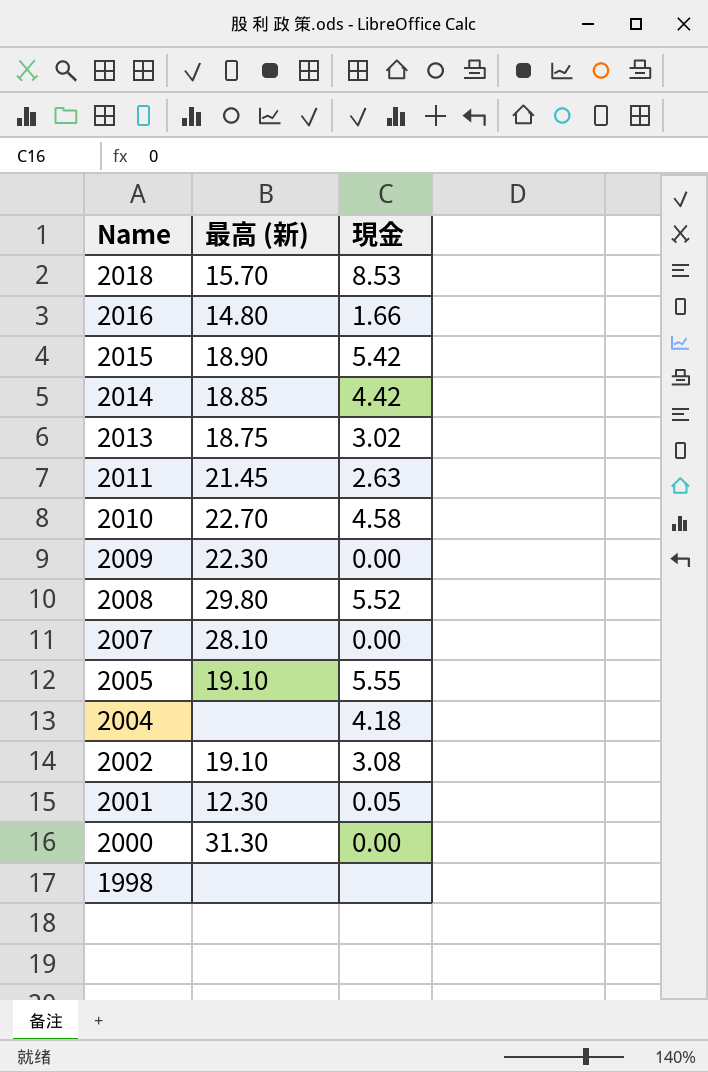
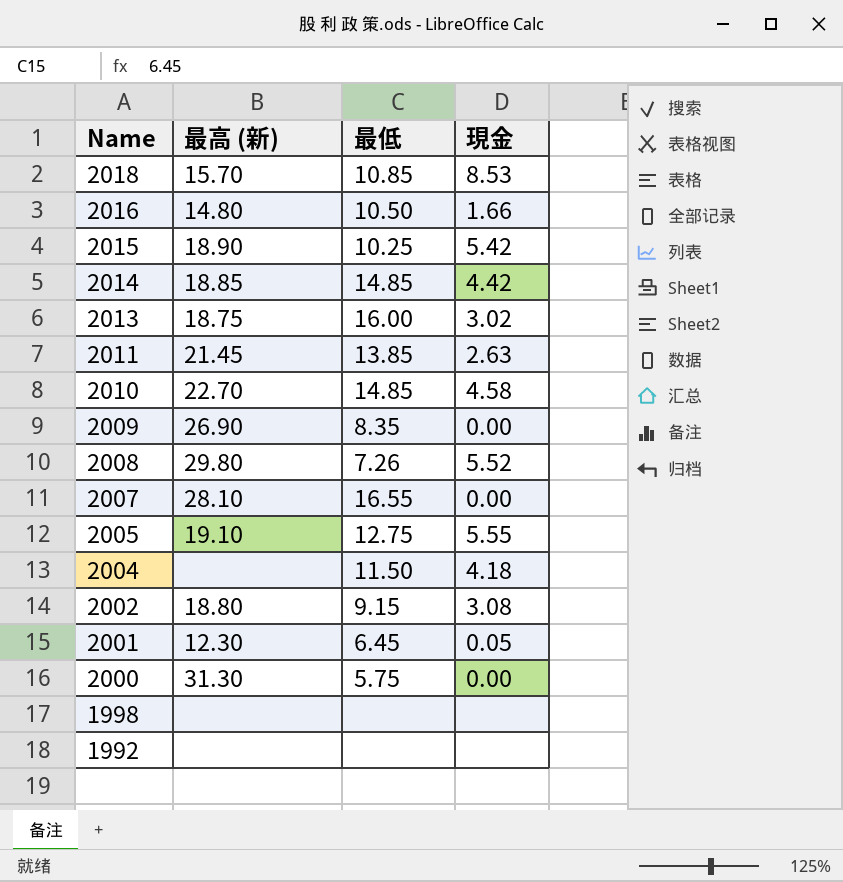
column 最低 | position: none -> 3
2009 | 最高 (新): 22.30 -> 26.90
2002 | 最高 (新): 19.10 -> 18.80
row 1992: none -> none | none | none

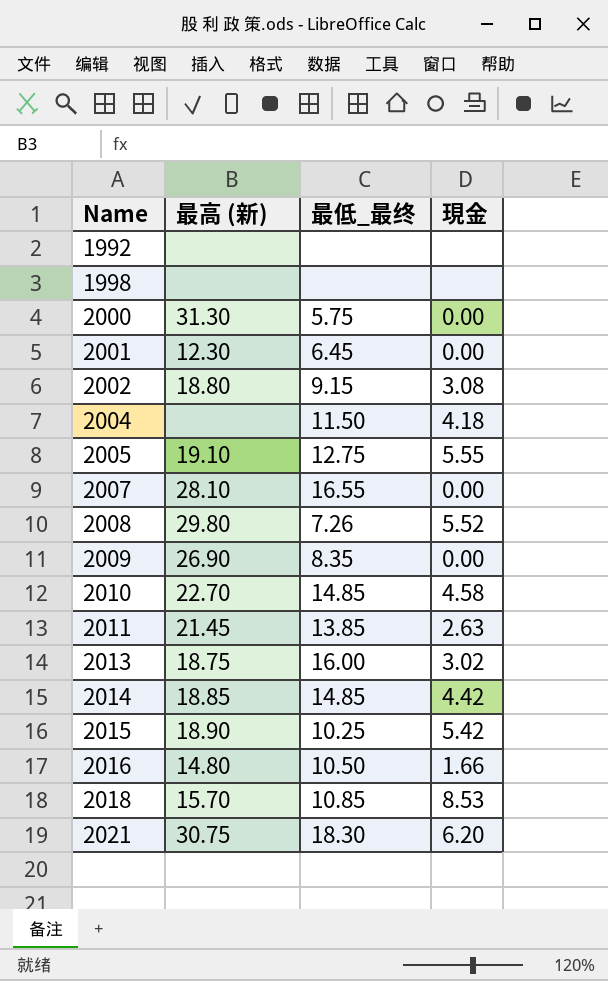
row order: Name descending -> Name ascending
column name: 最低 -> 最低_最终
2001 | 現金: 0.05 -> 0.00
row 2021: none -> 30.75 | 18.30 | 6.20

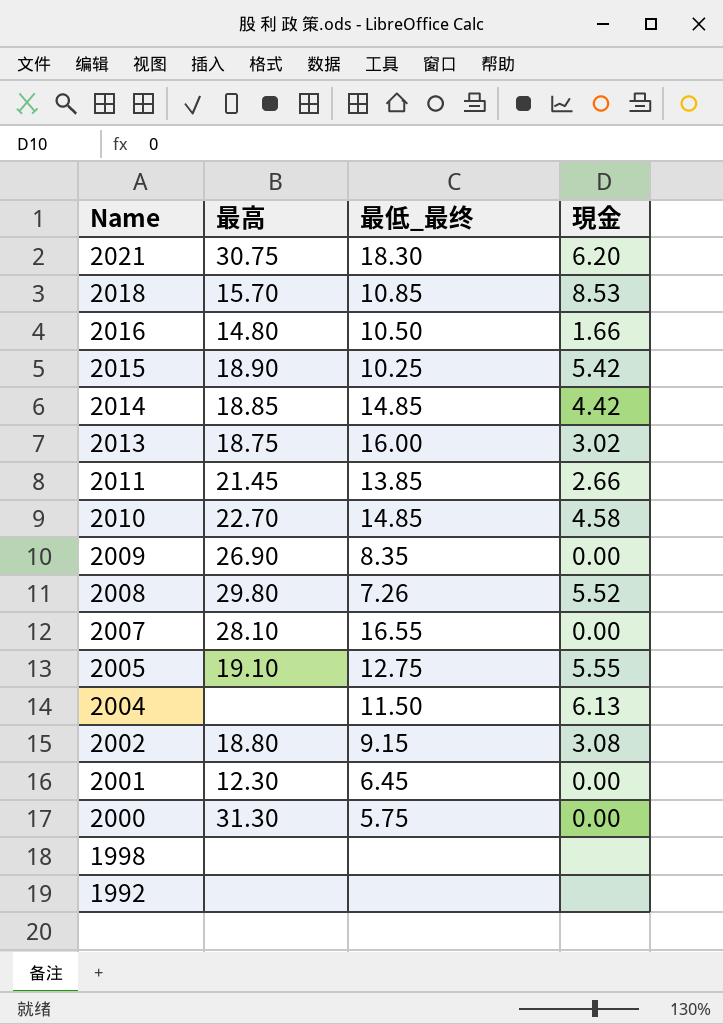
row order: Name ascending -> Name descending
column name: 最高 (新) -> 最高
2011 | 現金: 2.63 -> 2.66
2004 | 現金: 4.18 -> 6.13

